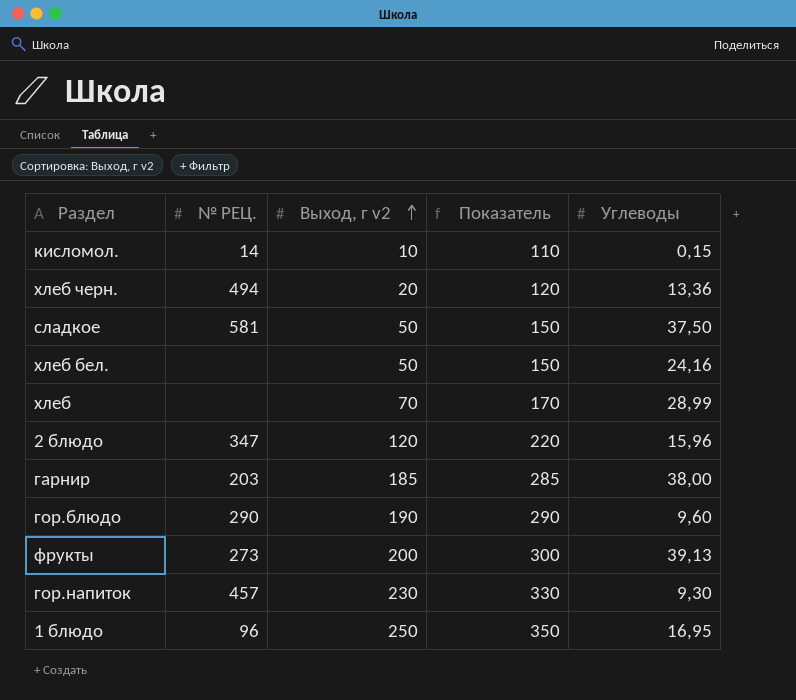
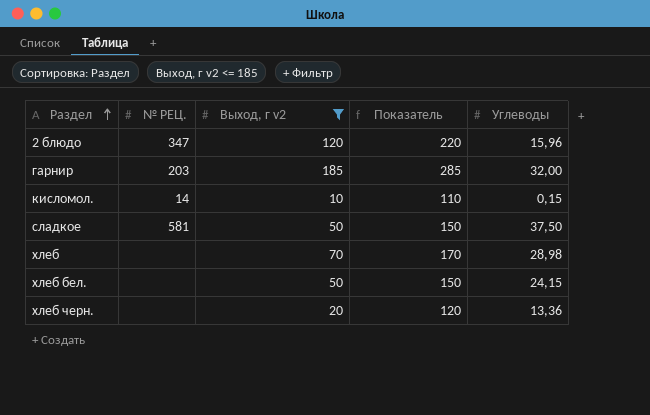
filter: none -> Выход, г v2 <= 185
row order: Выход, г v2 ascending -> Раздел ascending
гарнир | Углеводы: 38,00 -> 32,00
хлеб | Углеводы: 28,99 -> 28,98
хлеб бел. | Углеводы: 24,16 -> 24,15
хлеб черн. | № РЕЦ.: 494 -> none

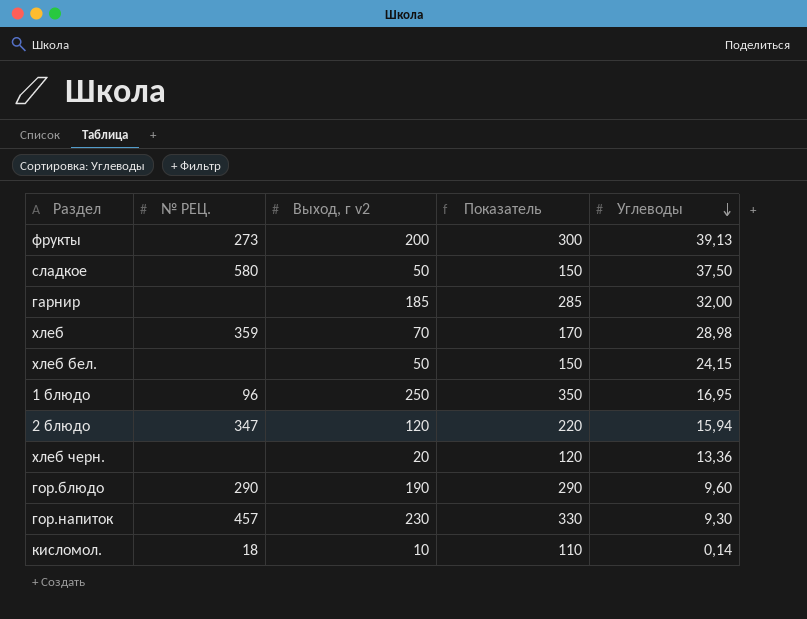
filter: Выход, г v2 <= 185 -> none
row order: Раздел ascending -> Углеводы descending
сладкое | № РЕЦ.: 581 -> 580
гарнир | № РЕЦ.: 203 -> none
хлеб | № РЕЦ.: none -> 359
2 блюдо | Углеводы: 15,96 -> 15,94
кисломол. | № РЕЦ.: 14 -> 18
кисломол. | Углеводы: 0,15 -> 0,14

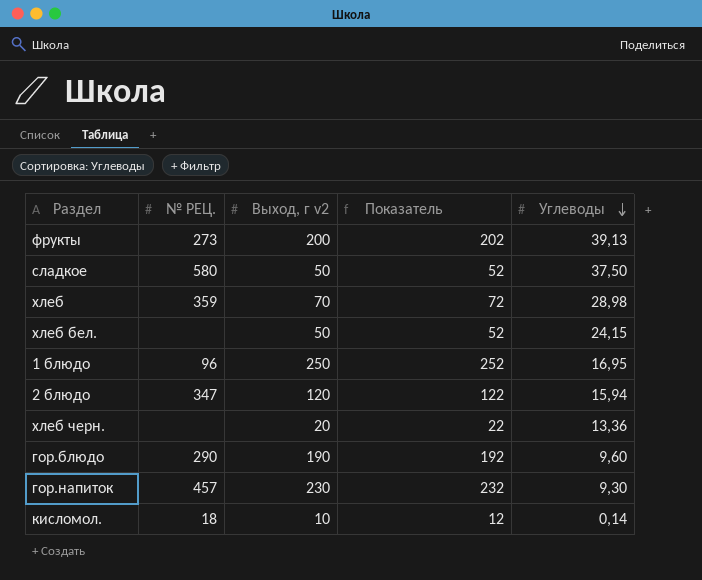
column Показатель | formula: [Выход, г v2] + 100 -> [Выход, г v2] + 2
row гарнир: none | 185 | 285 | 32,00 -> none

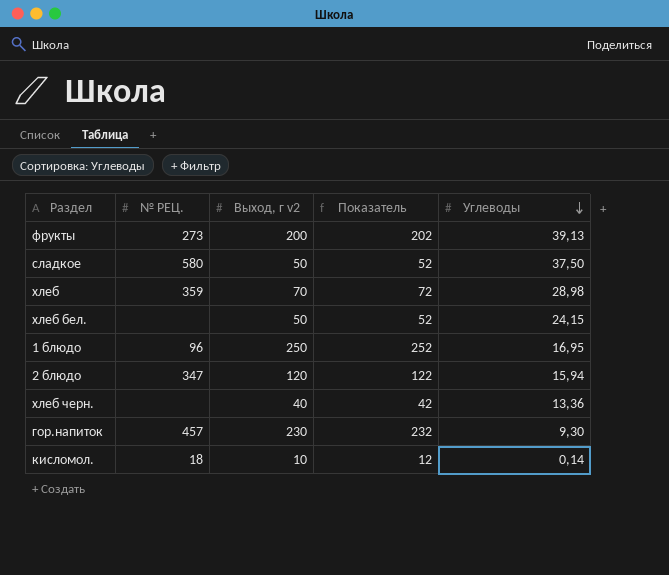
row гор.блюдо: 290 | 190 | 192 | 9,60 -> none
хлеб черн. | Выход, г v2: 20 -> 40
хлеб черн. | Показатель: 22 -> 42

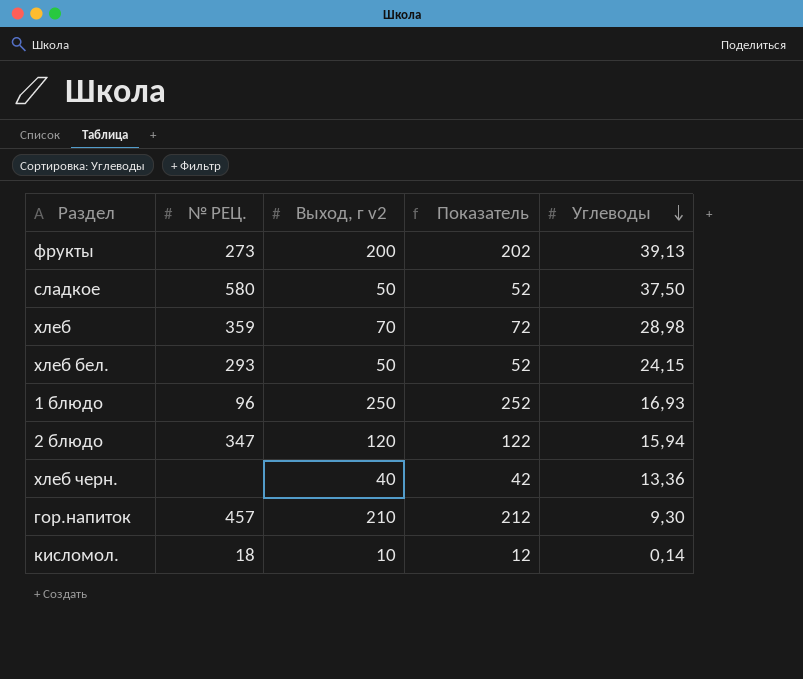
хлеб бел. | № РЕЦ.: none -> 293
1 блюдо | Углеводы: 16,95 -> 16,93
гор.напиток | Выход, г v2: 230 -> 210
гор.напиток | Показатель: 232 -> 212

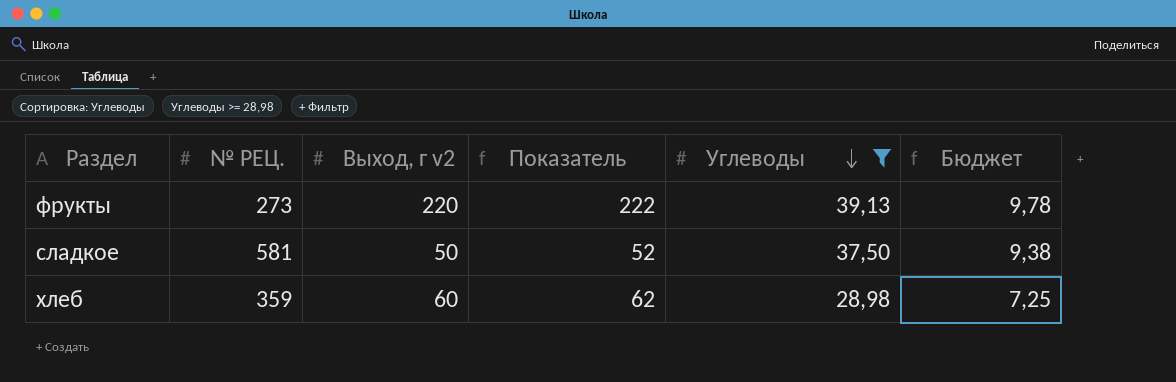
filter: none -> Углеводы >= 28,98
column Бюджет | formula: none -> [Углеводы] * 0,25
фрукты | Выход, г v2: 200 -> 220
фрукты | Показатель: 202 -> 222
сладкое | № РЕЦ.: 580 -> 581
хлеб | Выход, г v2: 70 -> 60
хлеб | Показатель: 72 -> 62

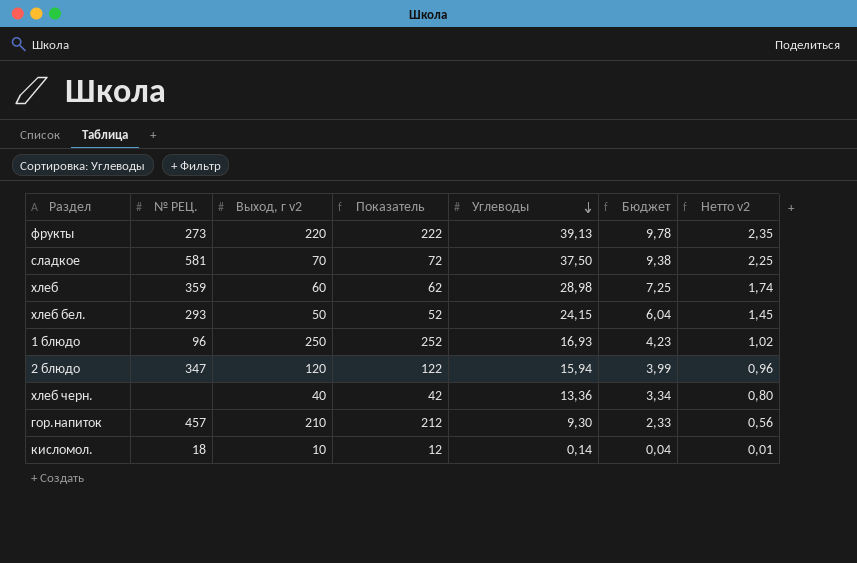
filter: Углеводы >= 28,98 -> none
column Нетто v2 | formula: none -> [Углеводы] * 0,06
сладкое | Выход, г v2: 50 -> 70
сладкое | Показатель: 52 -> 72

